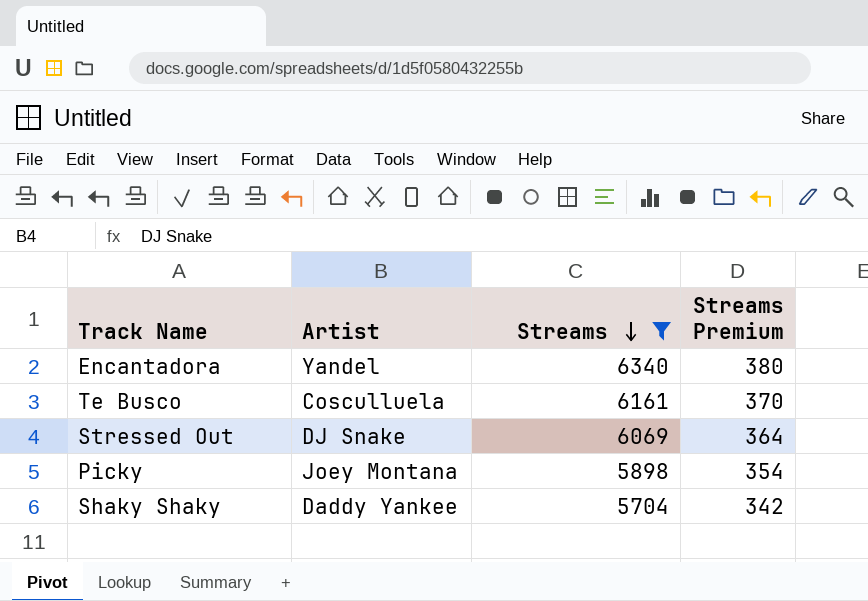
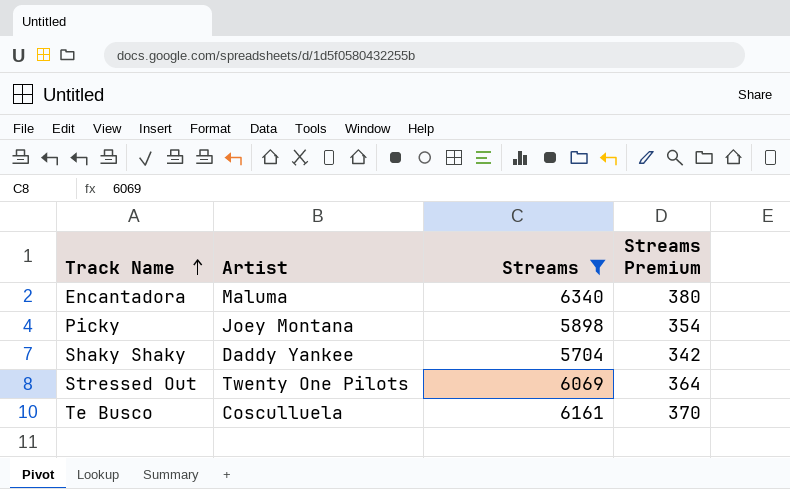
row order: Streams descending -> Track Name ascending
Encantadora | Artist: Yandel -> Maluma
Stressed Out | Artist: DJ Snake -> Twenty One Pilots

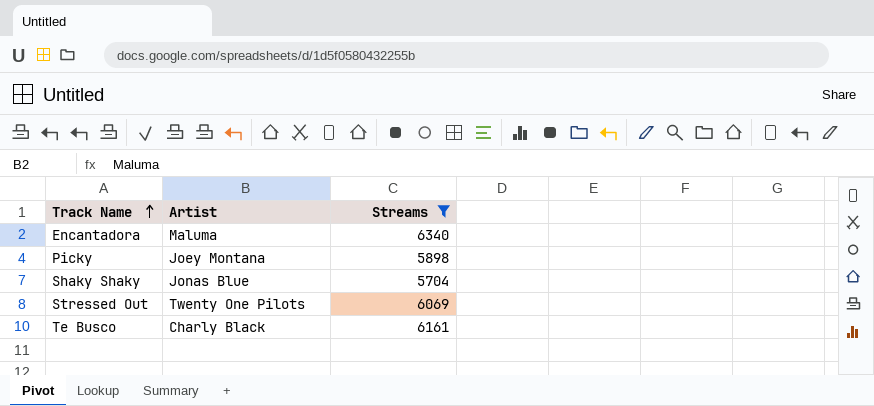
column Streams Premium | formula: [Streams] * 0.06 -> none
Shaky Shaky | Artist: Daddy Yankee -> Jonas Blue
Te Busco | Artist: Cosculluela -> Charly Black

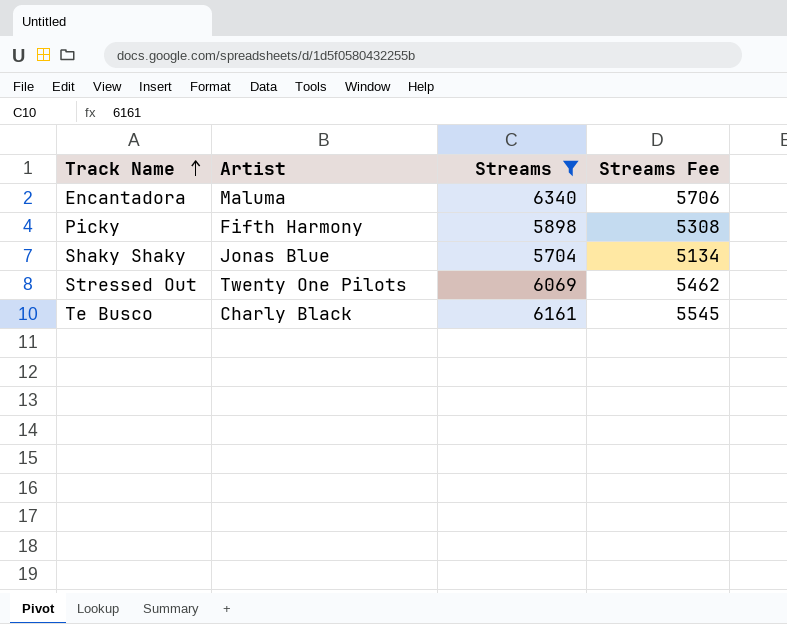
column Streams Fee | formula: none -> [Streams] * 0.9
Picky | Artist: Joey Montana -> Fifth Harmony

